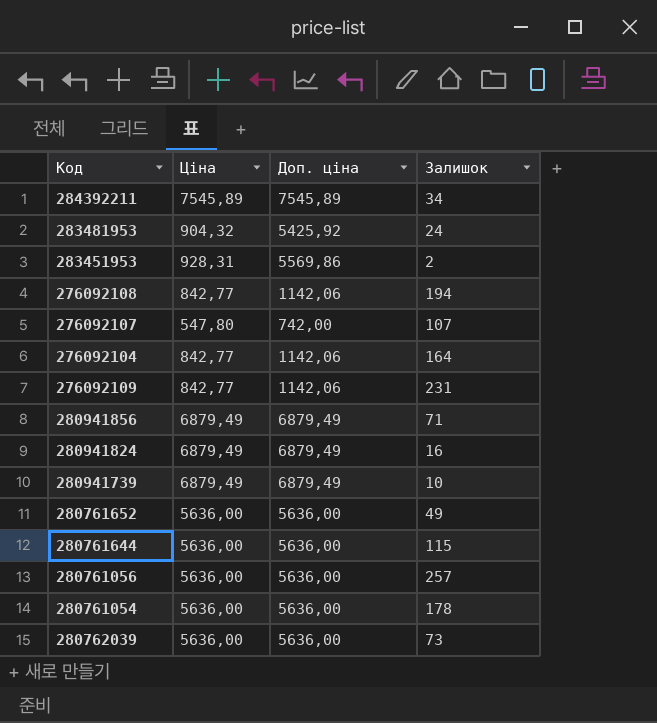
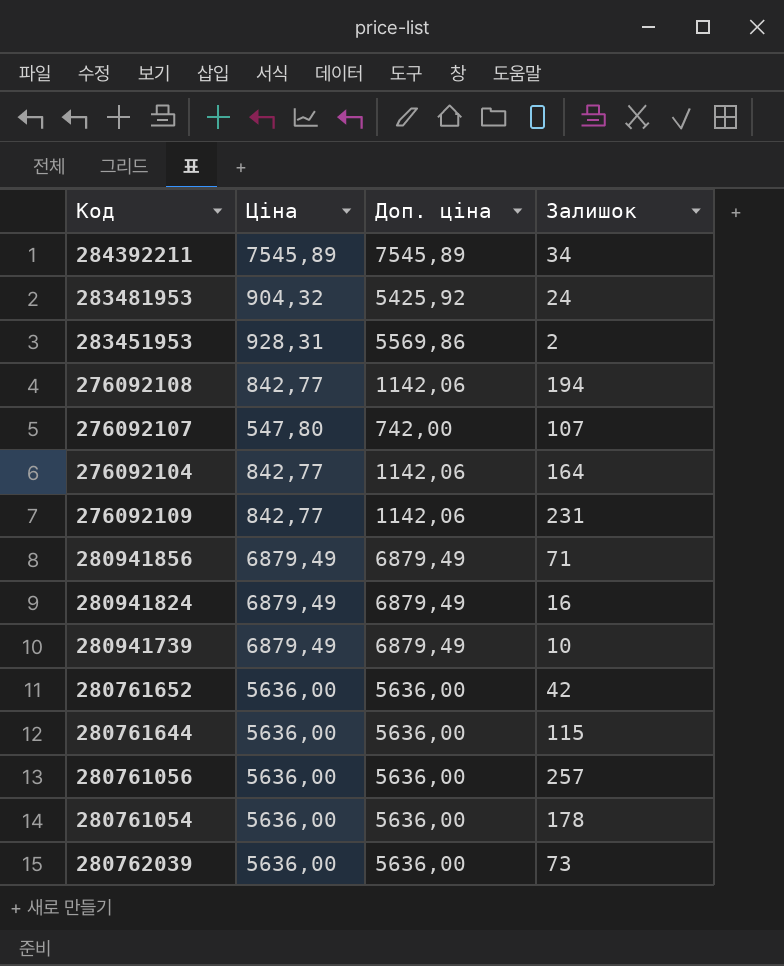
280761652 | Залишок: 49 -> 42

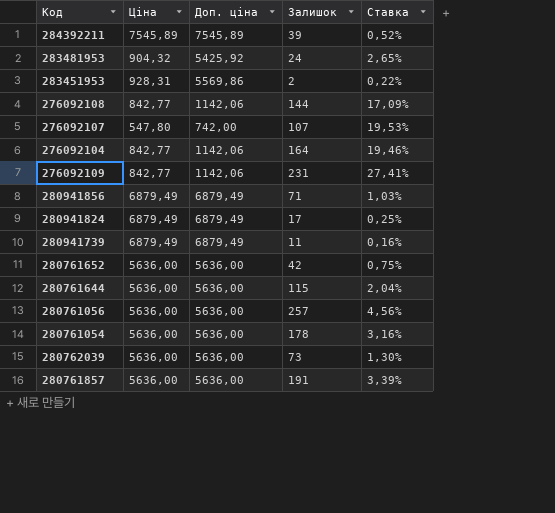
column Ставка | formula: none -> [Залишок] / [Ціна]
284392211 | Залишок: 34 -> 39
276092108 | Залишок: 194 -> 144
280941824 | Залишок: 16 -> 17
280941739 | Залишок: 10 -> 11
row 280761857: none -> 5636,00 | 5636,00 | 191 | 3,39%

